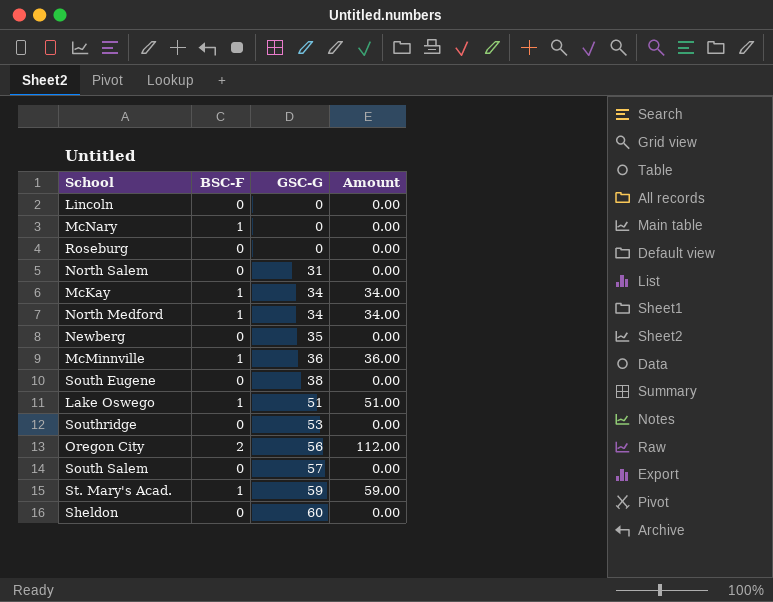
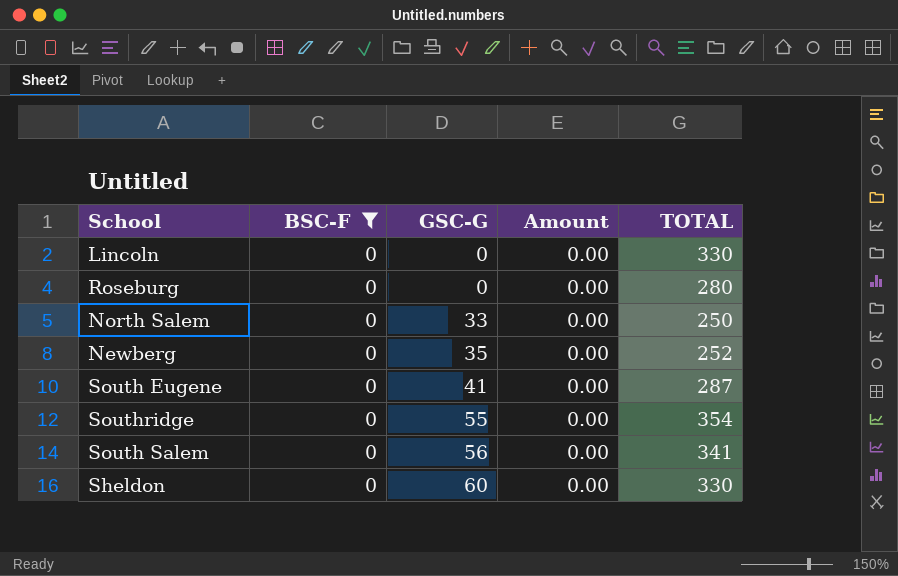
filter: none -> BSC-F = 0
column TOTAL | position: none -> 5
North Salem | GSC-G: 31 -> 33
South Eugene | GSC-G: 38 -> 41
Southridge | GSC-G: 53 -> 55
South Salem | GSC-G: 57 -> 56

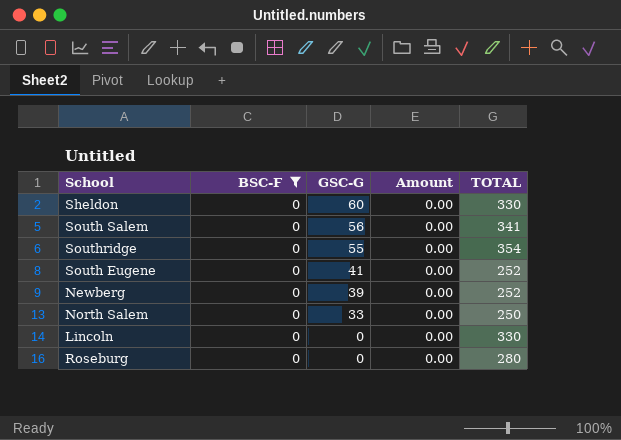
row order: GSC-G ascending -> GSC-G descending
South Eugene | TOTAL: 287 -> 252
Newberg | GSC-G: 35 -> 39

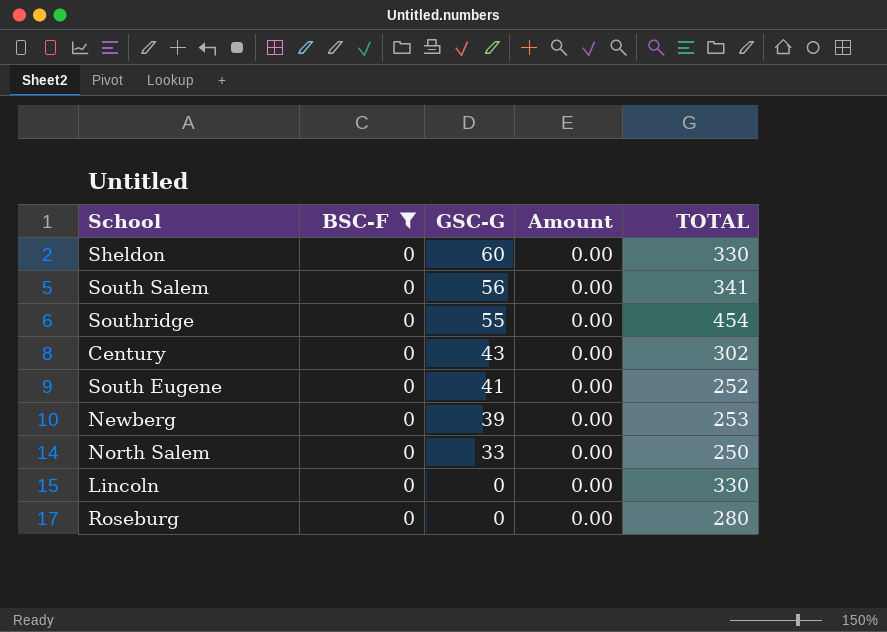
Southridge | TOTAL: 354 -> 454
row Century: none -> 0 | 43 | 0.00 | 302
Newberg | TOTAL: 252 -> 253

